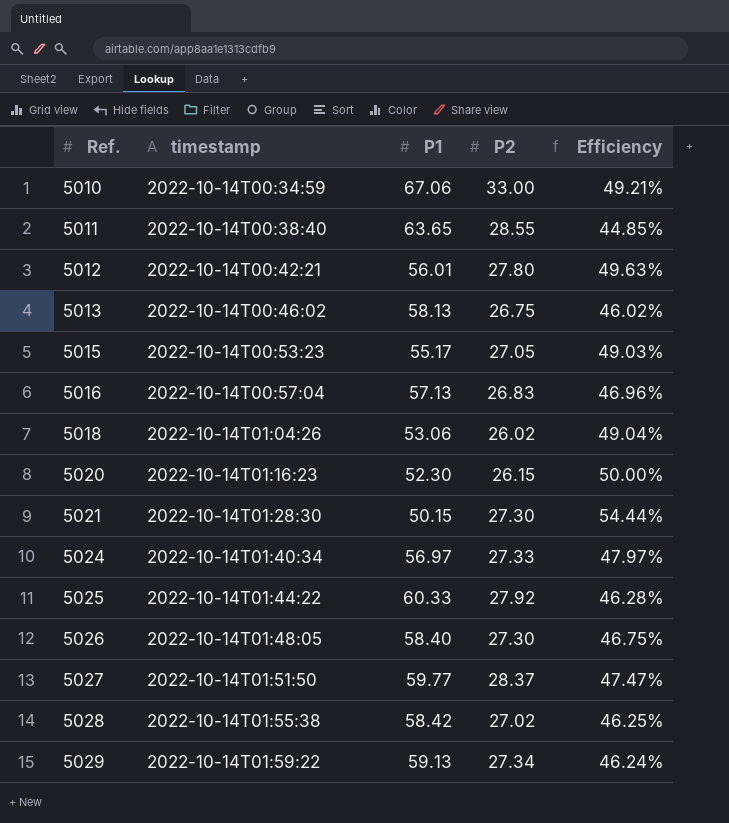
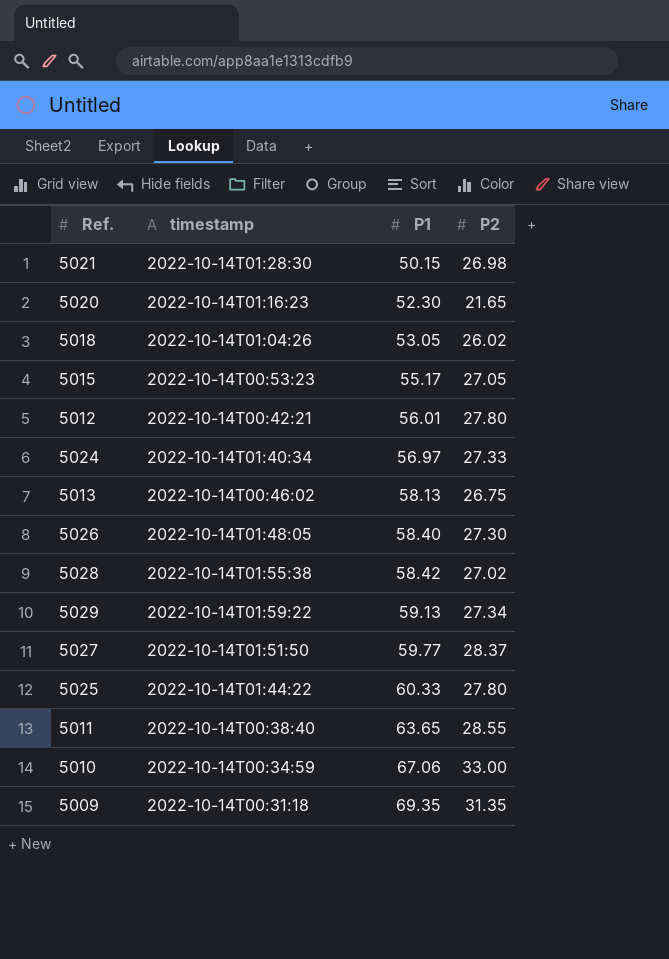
row order: Ref. ascending -> P1 ascending
column Efficiency | formula: [P2] / [P1] -> none
row 5016: 2022-10-14T00:57:04 | 57.13 | 26.83 | 46.96% -> none
5021 | P2: 27.30 -> 26.98
5020 | P2: 26.15 -> 21.65
5018 | P1: 53.06 -> 53.05
5025 | P2: 27.92 -> 27.80
row 5009: none -> 2022-10-14T00:31:18 | 69.35 | 31.35

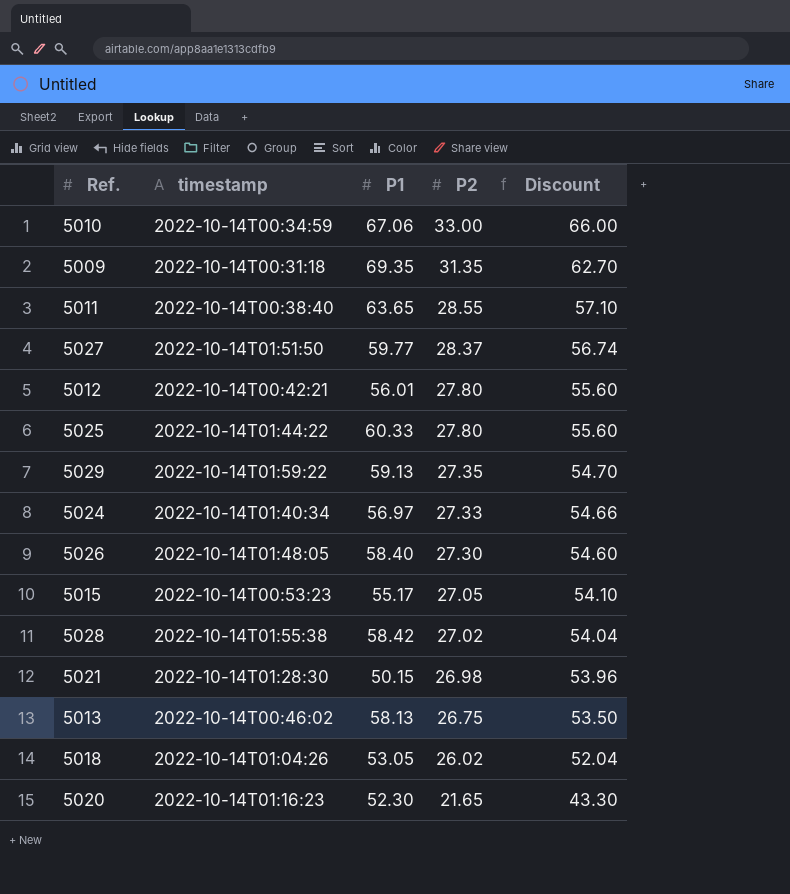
row order: P1 ascending -> P2 descending
column Discount | formula: none -> [P2] * 2
5029 | P2: 27.34 -> 27.35

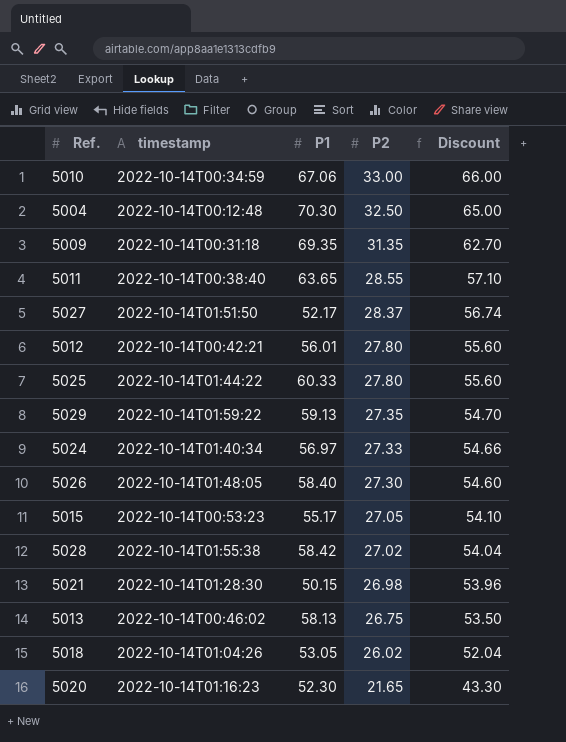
row 5004: none -> 2022-10-14T00:12:48 | 70.30 | 32.50 | 65.00
5027 | P1: 59.77 -> 52.17

